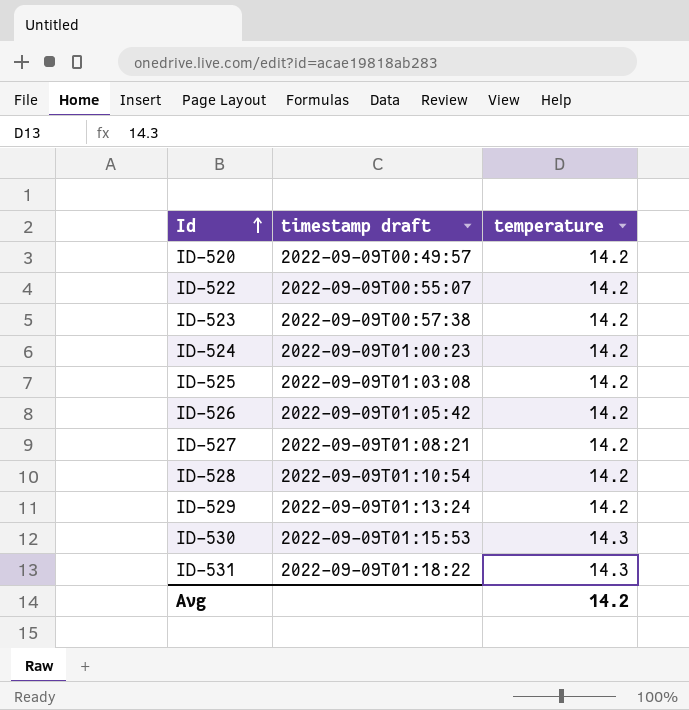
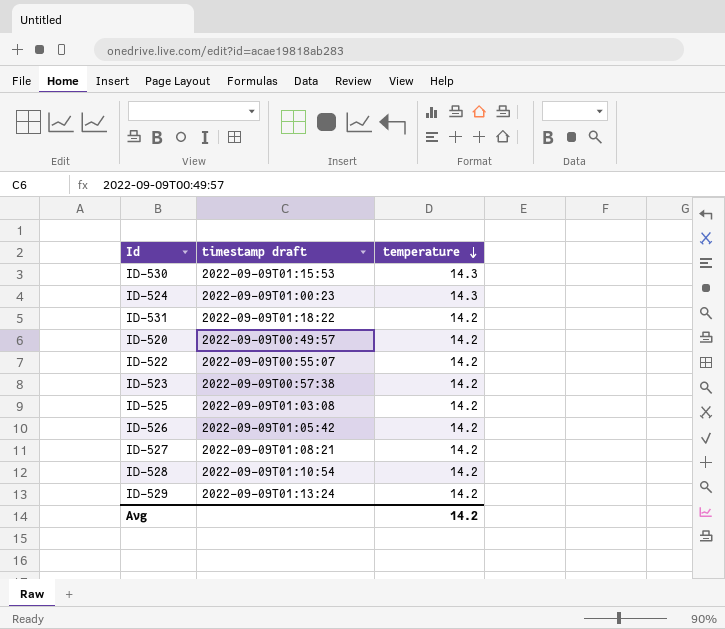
row order: Id ascending -> temperature descending
ID-524 | temperature: 14.2 -> 14.3
ID-531 | temperature: 14.3 -> 14.2

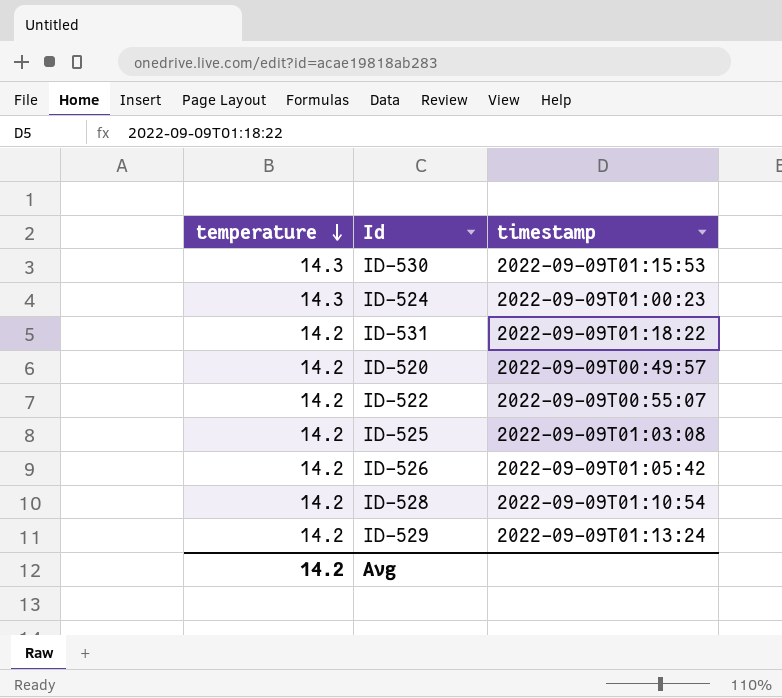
column temperature | position: 3 -> 1
column name: timestamp draft -> timestamp
row ID-523: 2022-09-09T00:57:38 | 14.2 -> none
row ID-527: 2022-09-09T01:08:21 | 14.2 -> none

